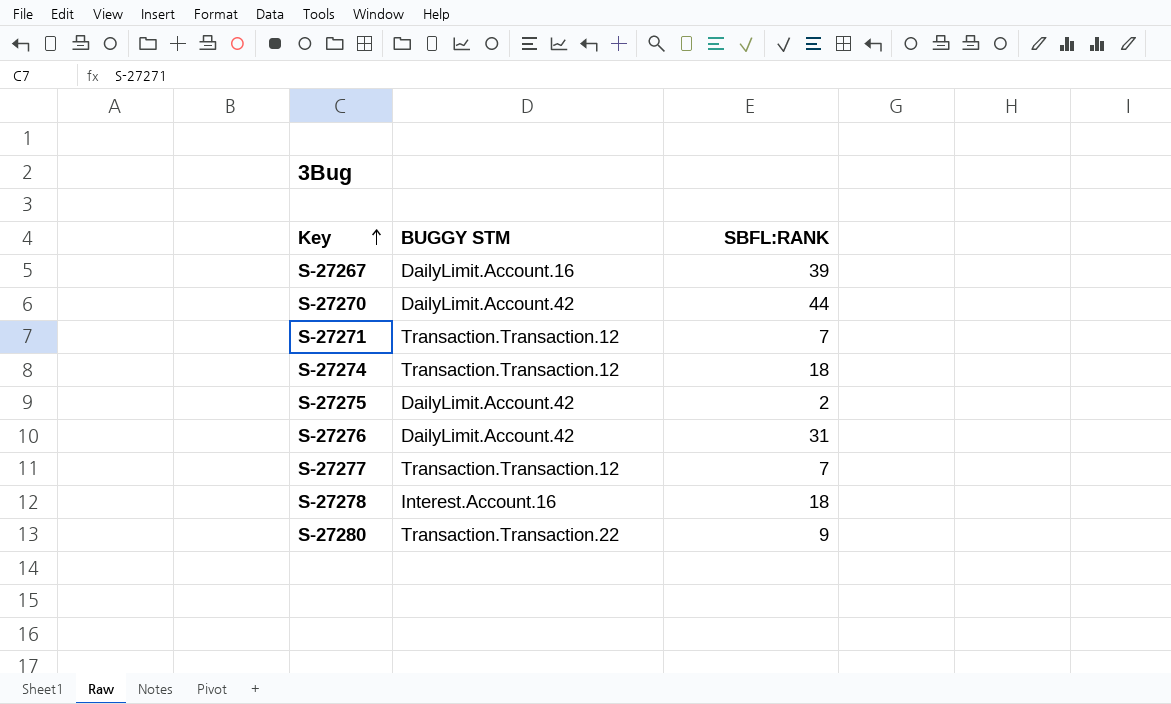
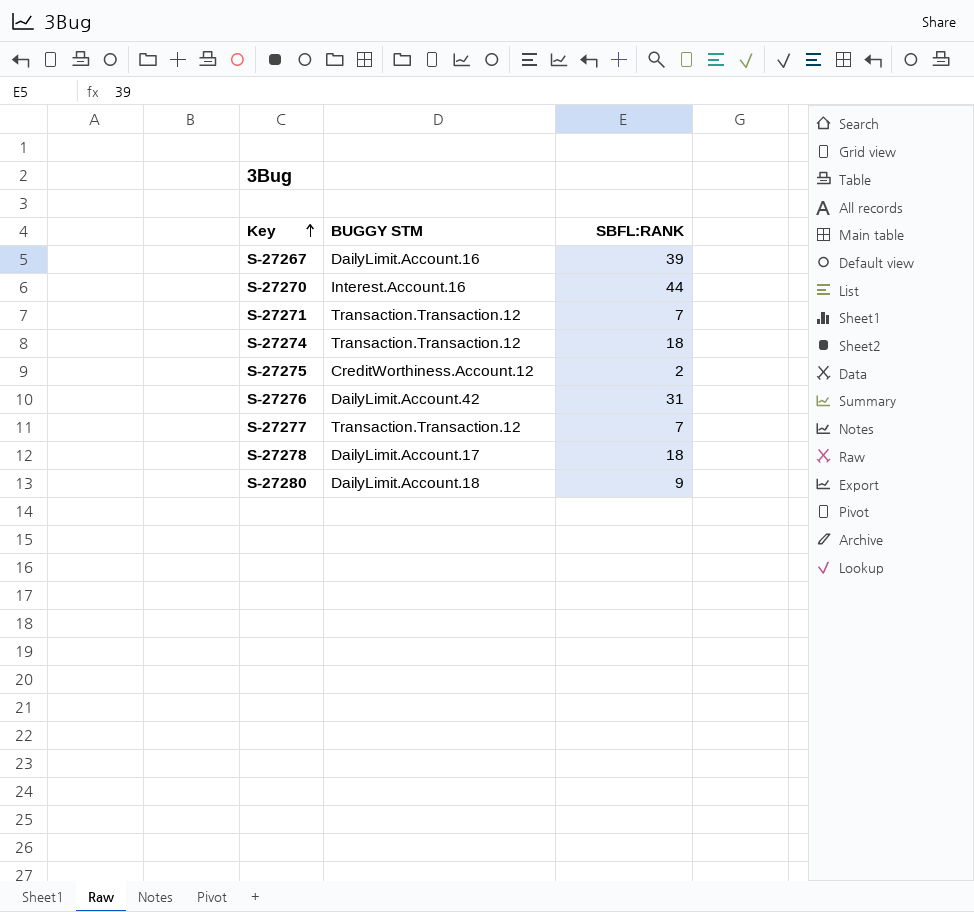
S-27270 | BUGGY STM: DailyLimit.Account.42 -> Interest.Account.16
S-27275 | BUGGY STM: DailyLimit.Account.42 -> CreditWorthiness.Account.12
S-27278 | BUGGY STM: Interest.Account.16 -> DailyLimit.Account.17
S-27280 | BUGGY STM: Transaction.Transaction.22 -> DailyLimit.Account.18

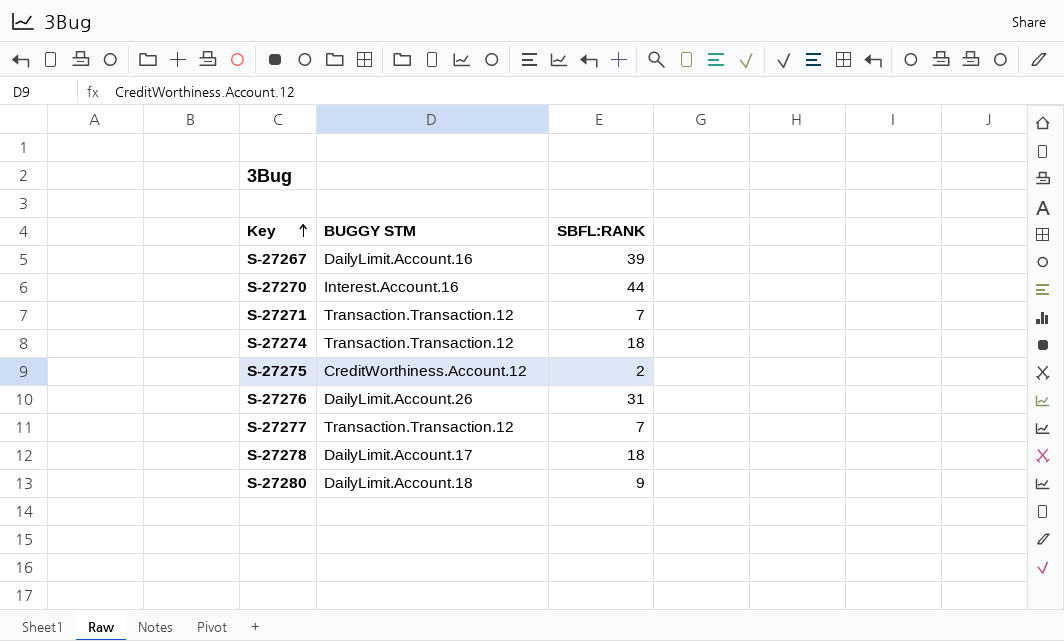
S-27276 | BUGGY STM: DailyLimit.Account.42 -> DailyLimit.Account.26

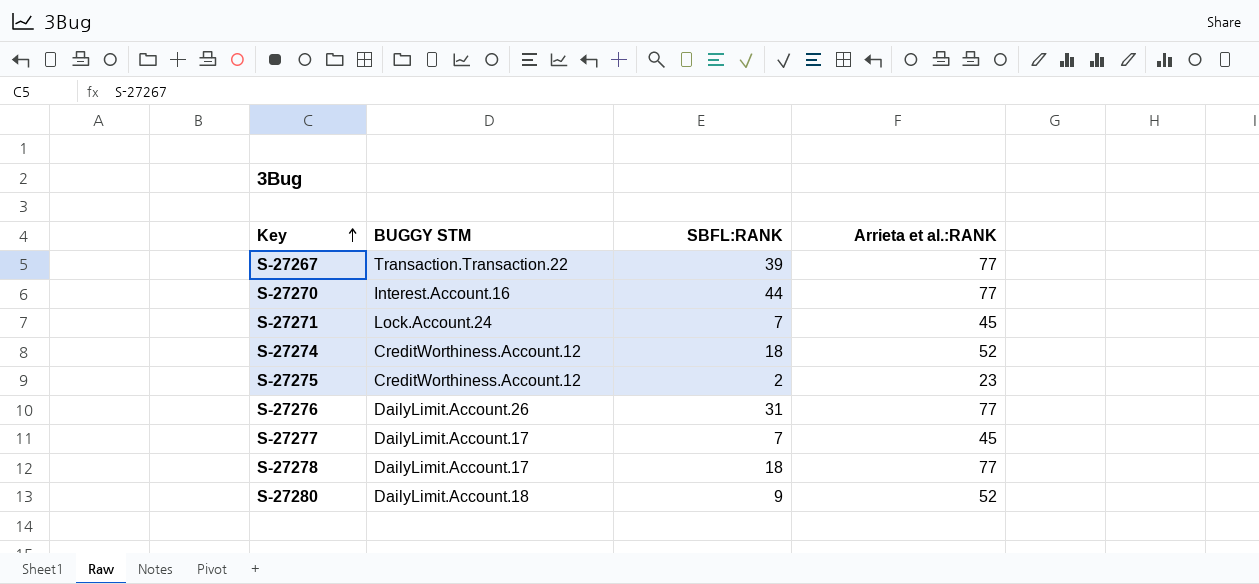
column Arrieta et al.:RANK | position: none -> 4
S-27267 | BUGGY STM: DailyLimit.Account.16 -> Transaction.Transaction.22
S-27271 | BUGGY STM: Transaction.Transaction.12 -> Lock.Account.24
S-27274 | BUGGY STM: Transaction.Transaction.12 -> CreditWorthiness.Account.12
S-27277 | BUGGY STM: Transaction.Transaction.12 -> DailyLimit.Account.17

